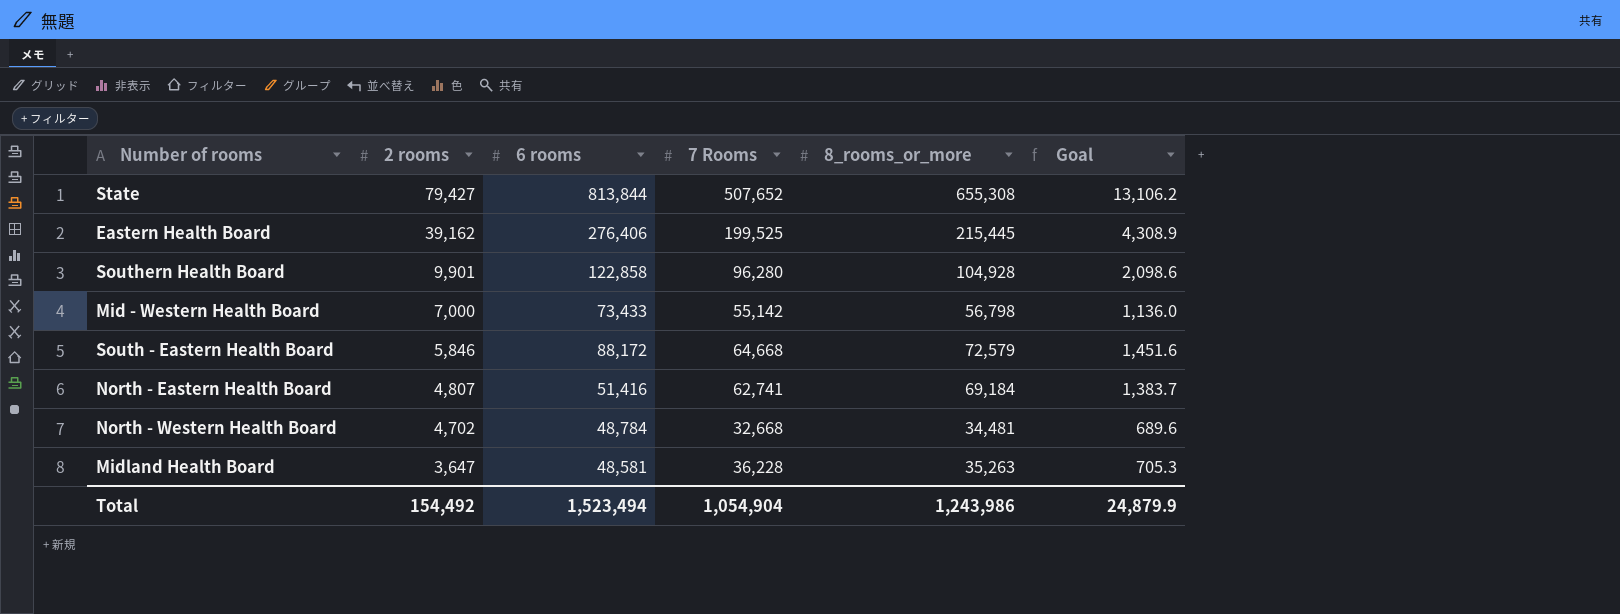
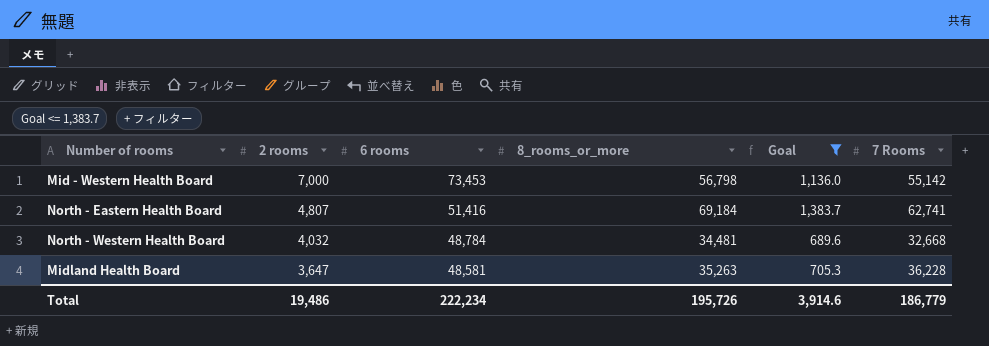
filter: none -> Goal <= 1,383.7
column 7 Rooms | position: 4 -> 6
Mid - Western Health Board | 6 rooms: 73,433 -> 73,453
North - Western Health Board | 2 rooms: 4,702 -> 4,032
Total | 2 rooms: 154,492 -> 19,486
Total | 6 rooms: 1,523,494 -> 222,234
Total | 8_rooms_or_more: 1,243,986 -> 195,726
Total | Goal: 24,879.9 -> 3,914.6
Total | 7 Rooms: 1,054,904 -> 186,779

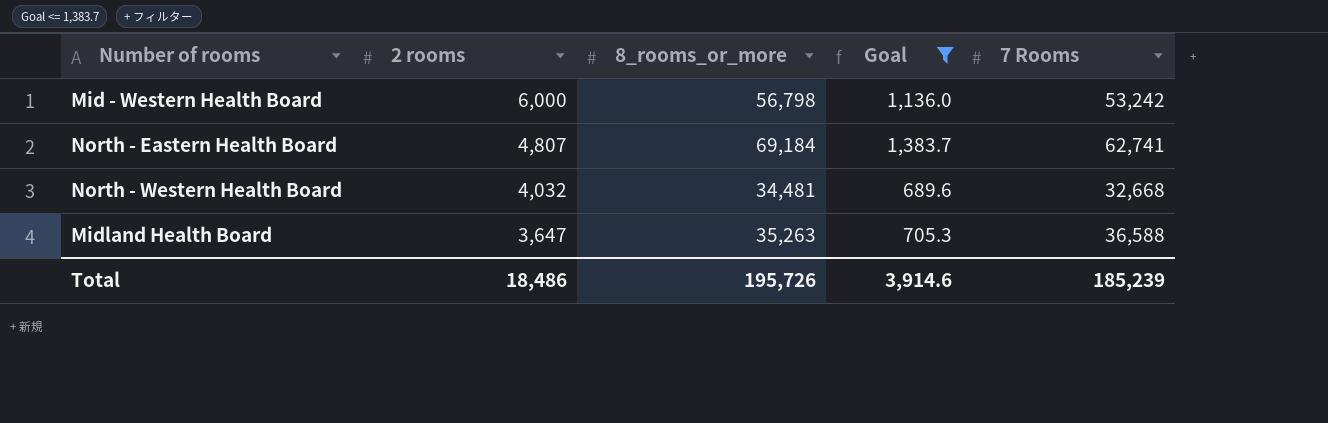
column 6 rooms | position: 3 -> none
Mid - Western Health Board | 2 rooms: 7,000 -> 6,000
Mid - Western Health Board | 7 Rooms: 55,142 -> 53,242
Midland Health Board | 7 Rooms: 36,228 -> 36,588
Total | 2 rooms: 19,486 -> 18,486
Total | 7 Rooms: 186,779 -> 185,239

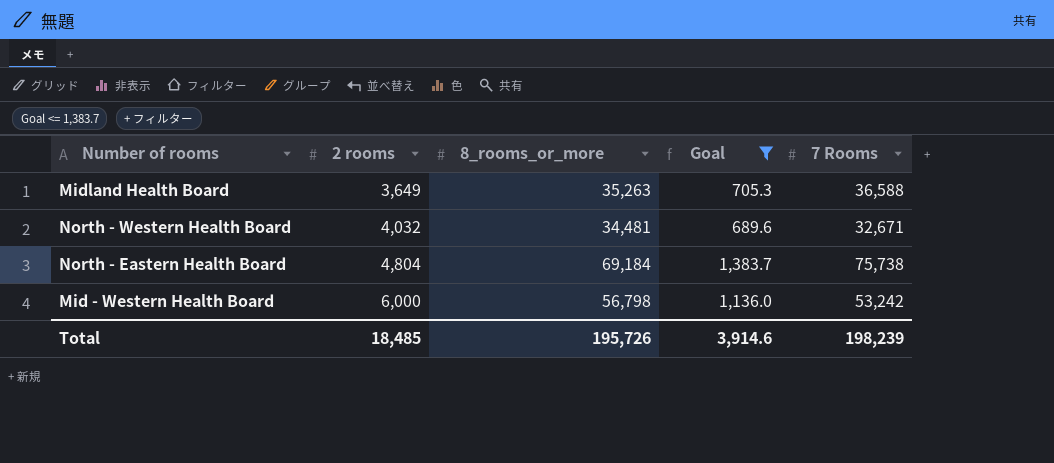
row order: 2 rooms descending -> 2 rooms ascending
Midland Health Board | 2 rooms: 3,647 -> 3,649
North - Western Health Board | 7 Rooms: 32,668 -> 32,671
North - Eastern Health Board | 2 rooms: 4,807 -> 4,804
North - Eastern Health Board | 7 Rooms: 62,741 -> 75,738
Total | 2 rooms: 18,486 -> 18,485
Total | 7 Rooms: 185,239 -> 198,239

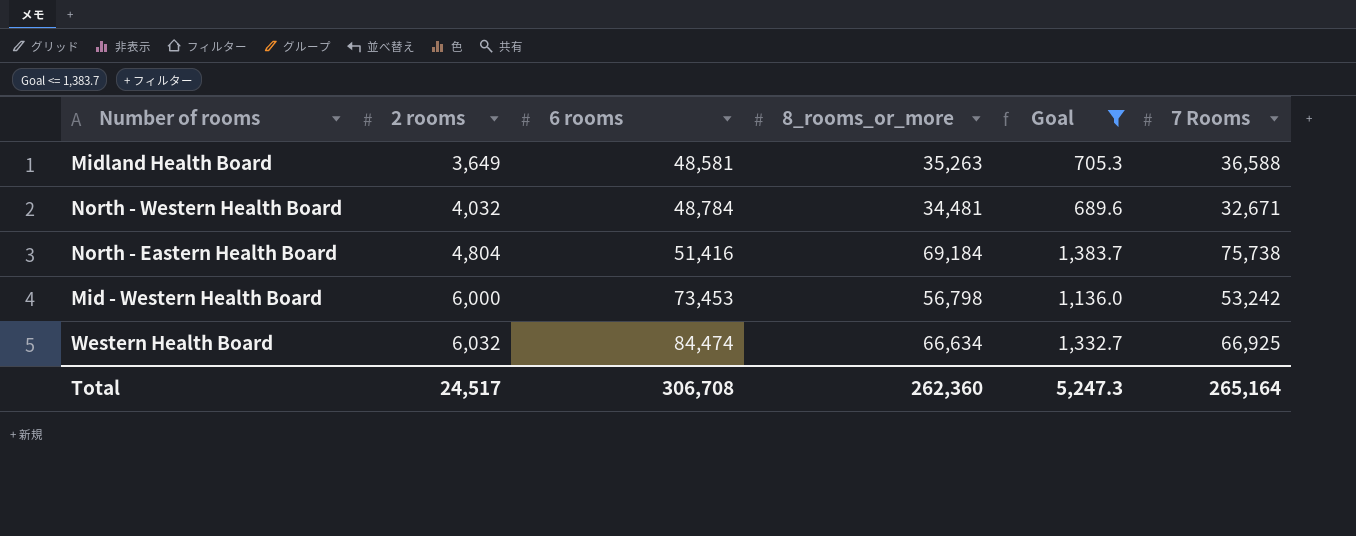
column 6 rooms | position: none -> 3
row Western Health Board: none -> 6,032 | 84,474 | 66,634 | 1,332.7 | 66,925
Total | 2 rooms: 18,485 -> 24,517
Total | 8_rooms_or_more: 195,726 -> 262,360
Total | Goal: 3,914.6 -> 5,247.3
Total | 7 Rooms: 198,239 -> 265,164

